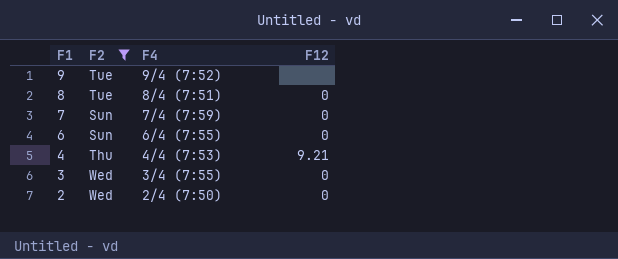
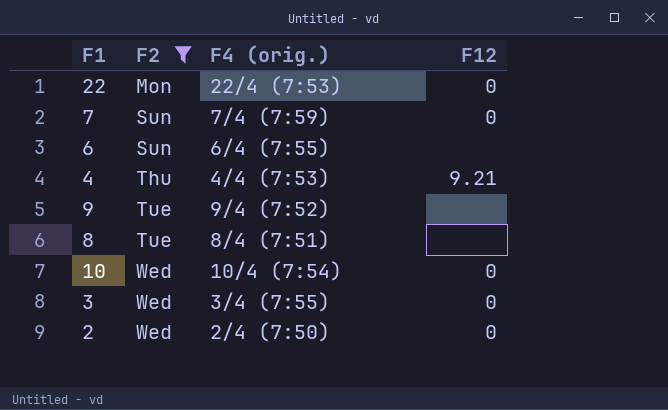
row order: F1 descending -> F2 ascending
column name: F4 -> F4 (orig.)
row 22: none -> Mon | 22/4 (7:53) | 0
6 | F12: 0 -> none
8 | F12: 0 -> none
row 10: none -> Wed | 10/4 (7:54) | 0

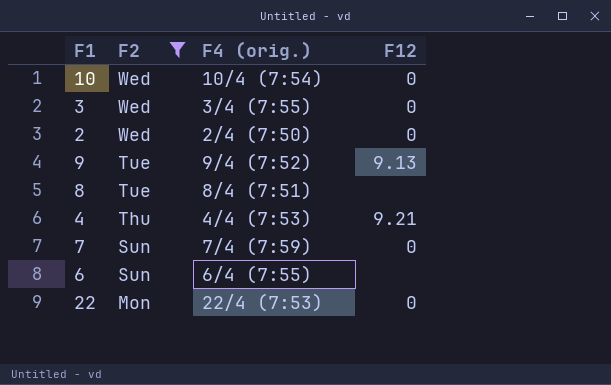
row order: F2 ascending -> F2 descending
9 | F12: none -> 9.13

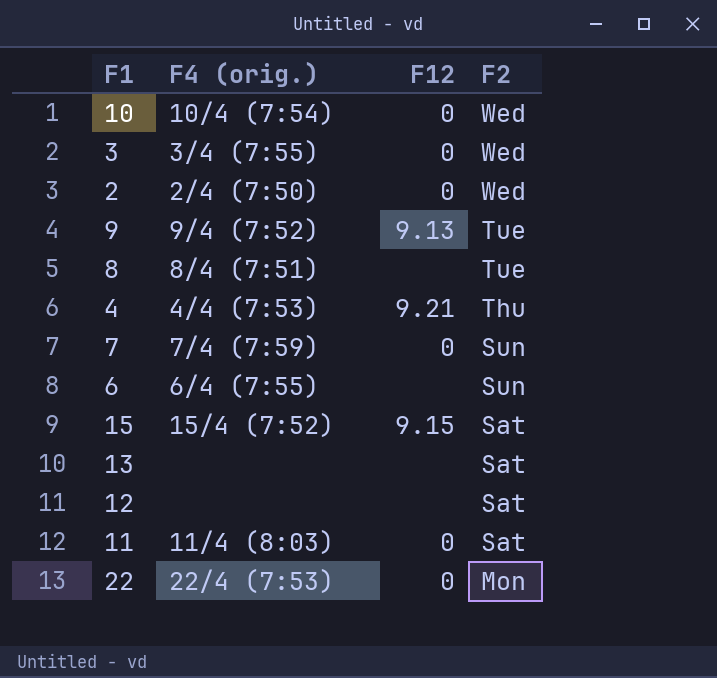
filter: F2 != Sat -> none
column F2 | position: 2 -> 4

